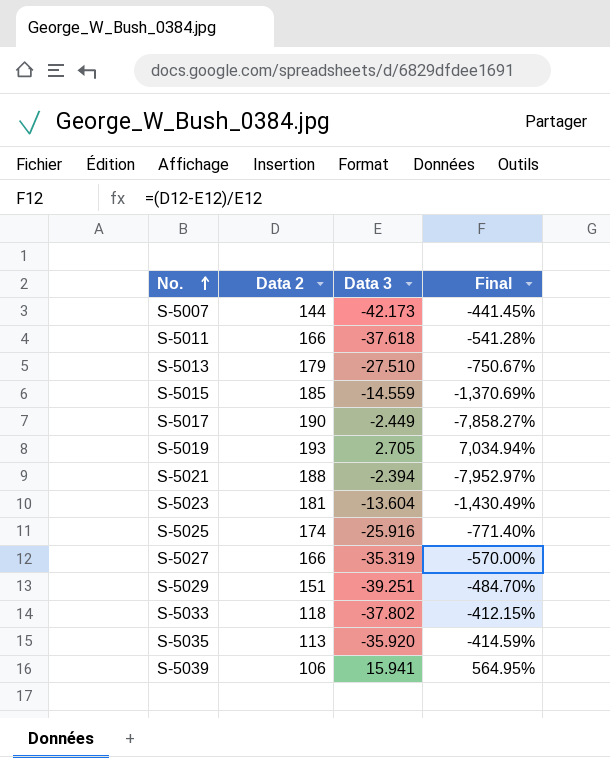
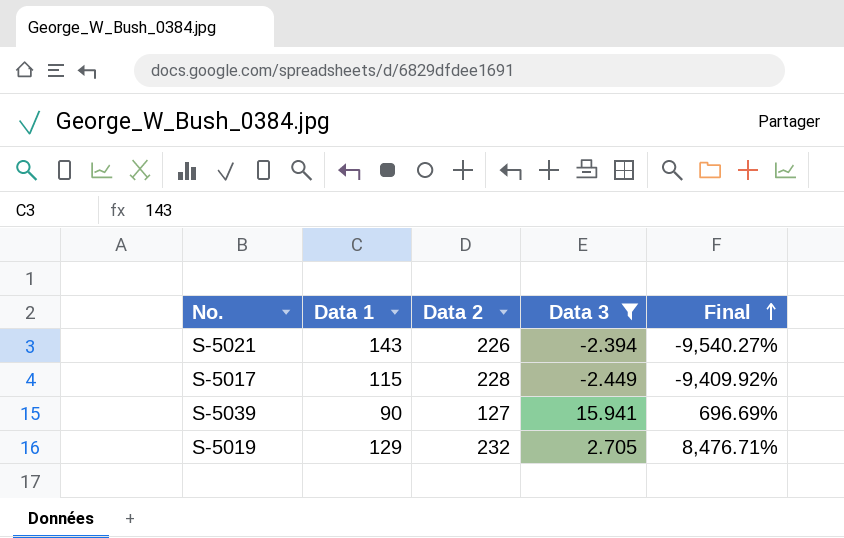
filter: none -> Data 3 >= -2.449
row order: No. ascending -> Final ascending
column Data 1 | position: none -> 2
S-5021 | Data 2: 188 -> 226
S-5021 | Final: -7,952.97% -> -9,540.27%
S-5017 | Data 2: 190 -> 228
S-5017 | Final: -7,858.27% -> -9,409.92%
S-5039 | Data 2: 106 -> 127
S-5039 | Final: 564.95% -> 696.69%
S-5019 | Data 2: 193 -> 232
S-5019 | Final: 7,034.94% -> 8,476.71%

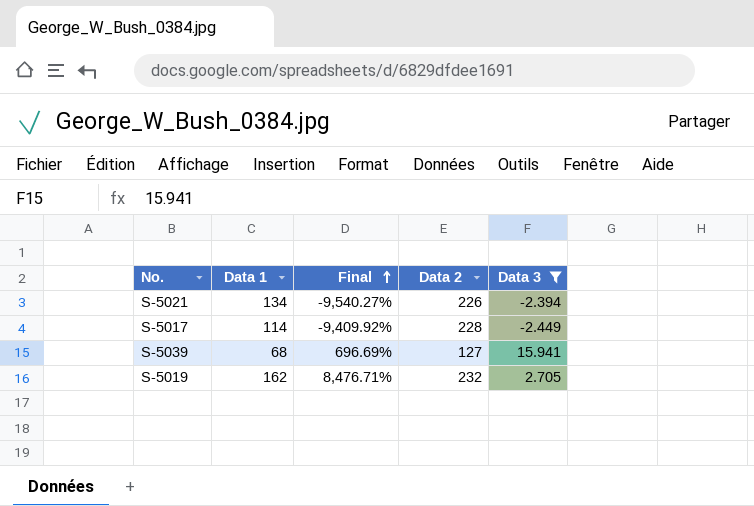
column Final | position: 5 -> 3
S-5021 | Data 1: 143 -> 134
S-5017 | Data 1: 115 -> 114
S-5039 | Data 1: 90 -> 68
S-5019 | Data 1: 129 -> 162

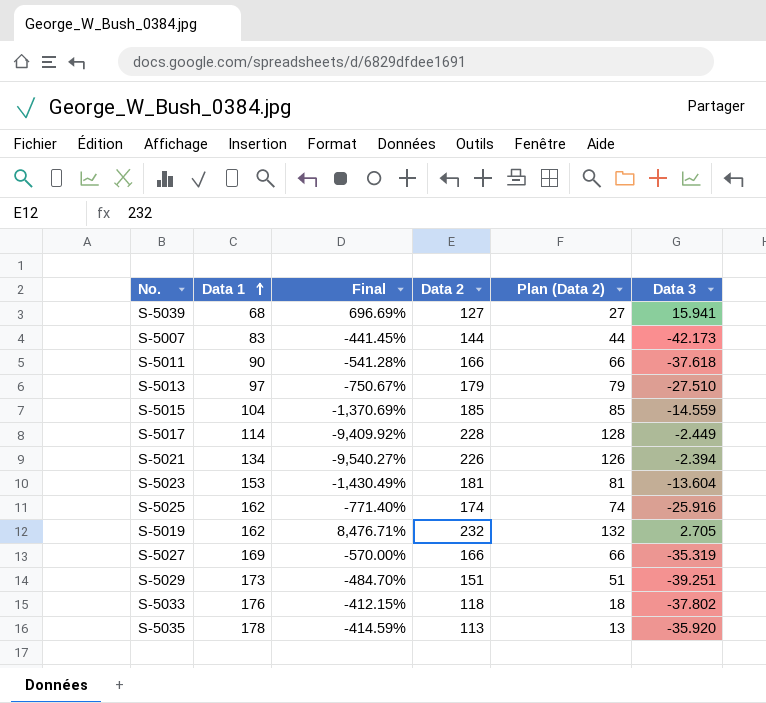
filter: Data 3 >= -2.449 -> none
row order: Final ascending -> Data 1 ascending
column Plan (Data 2) | formula: none -> [Data 2] - 100

